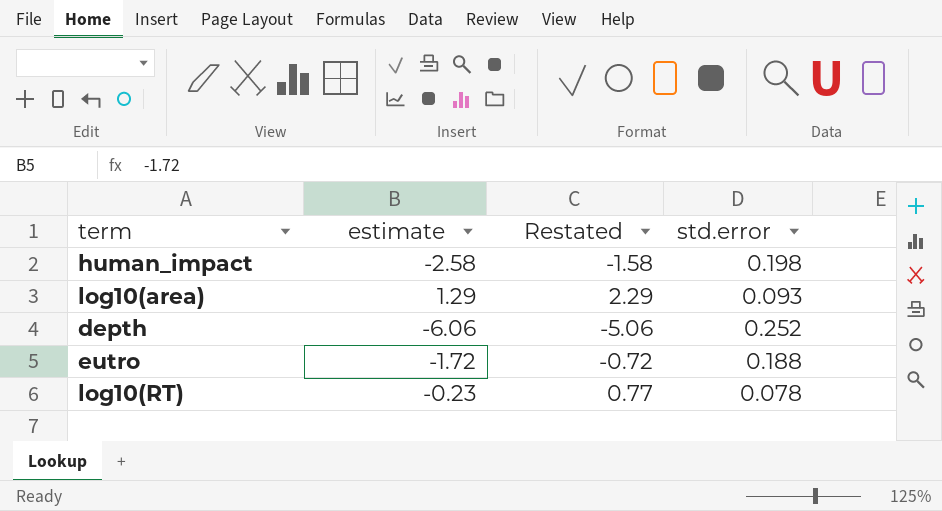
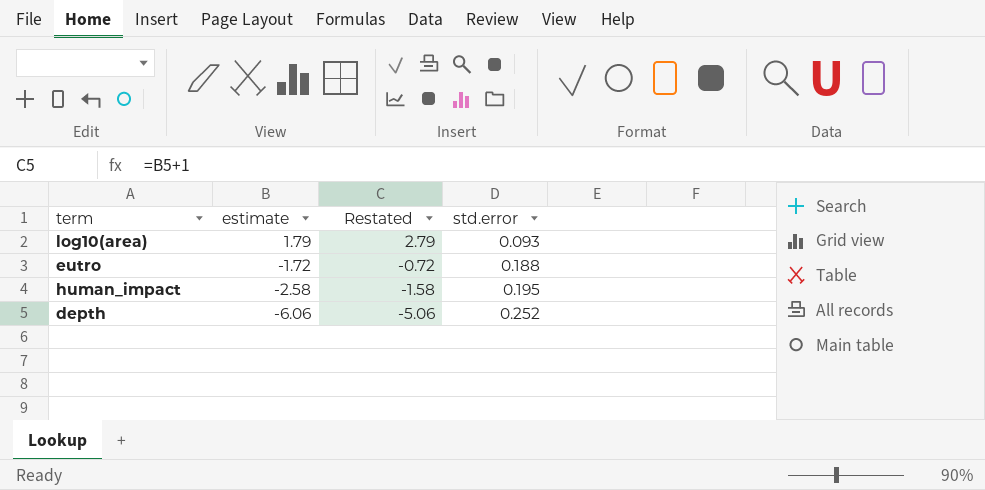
row order: none -> estimate descending
row log10(RT): -0.23 | 0.77 | 0.078 -> none
log10(area) | estimate: 1.29 -> 1.79
log10(area) | Restated: 2.29 -> 2.79
human_impact | std.error: 0.198 -> 0.195

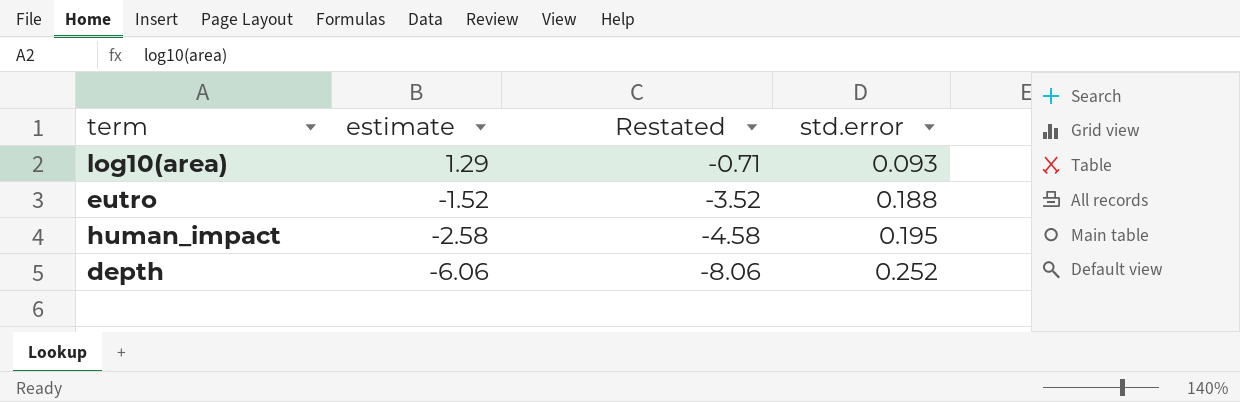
column Restated | formula: [estimate] + 1 -> [estimate] - 2
log10(area) | estimate: 1.79 -> 1.29
eutro | estimate: -1.72 -> -1.52

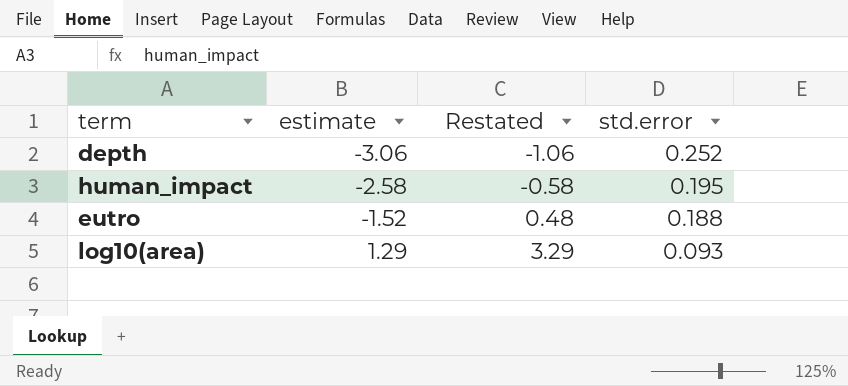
row order: estimate descending -> estimate ascending
column Restated | formula: [estimate] - 2 -> [estimate] + 2
depth | estimate: -6.06 -> -3.06

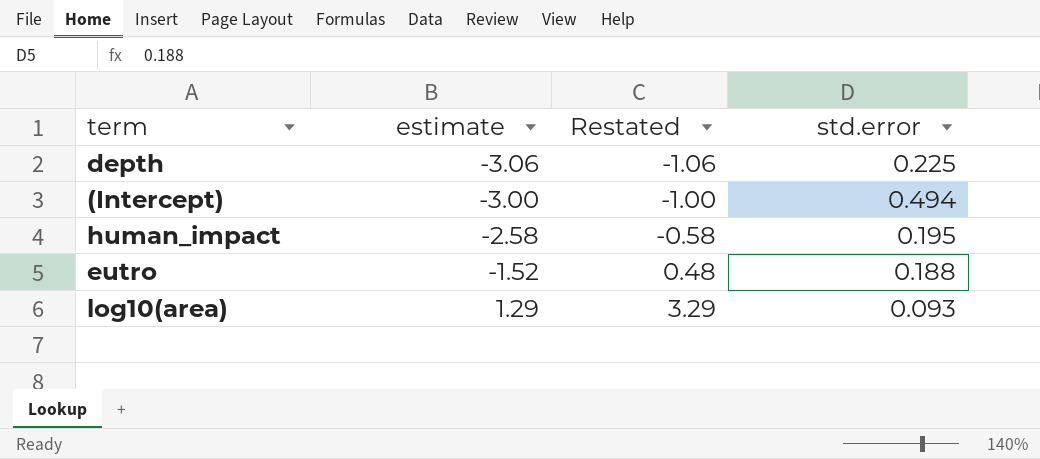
depth | std.error: 0.252 -> 0.225
row (Intercept): none -> -3.00 | -1.00 | 0.494

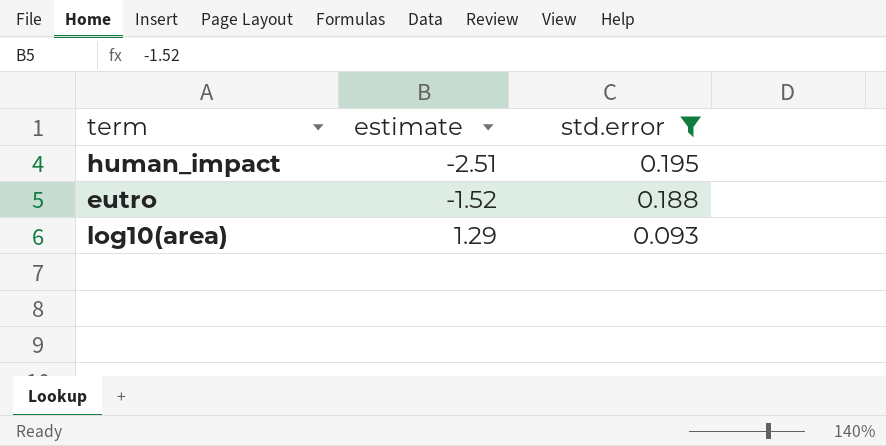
filter: none -> std.error <= 0.195
column Restated | formula: [estimate] + 2 -> none
human_impact | estimate: -2.58 -> -2.51

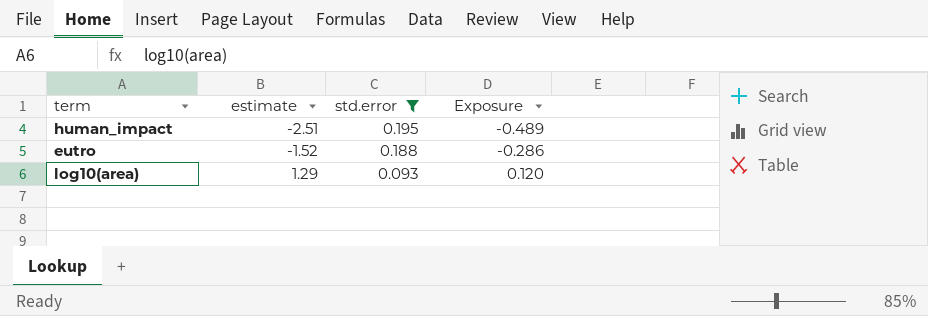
column Exposure | formula: none -> [estimate] * [std.error]

